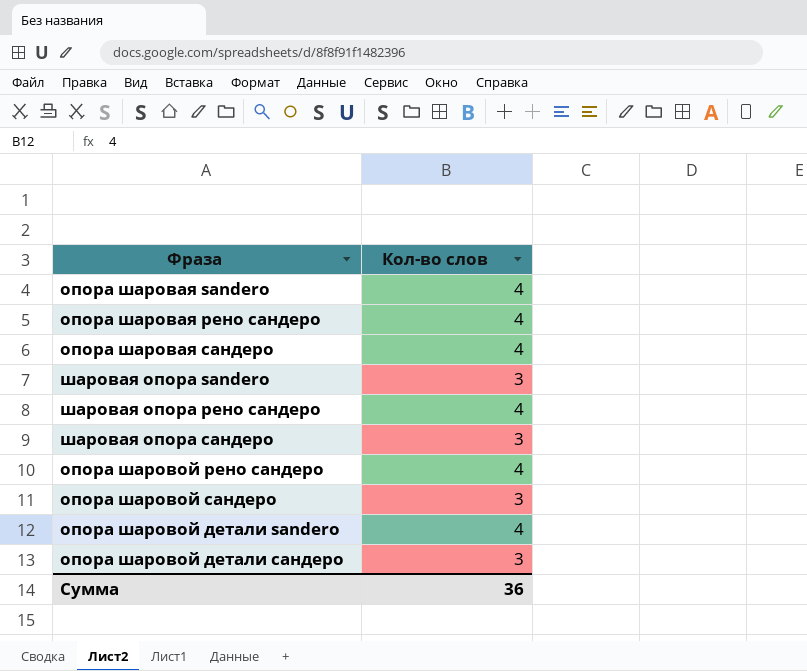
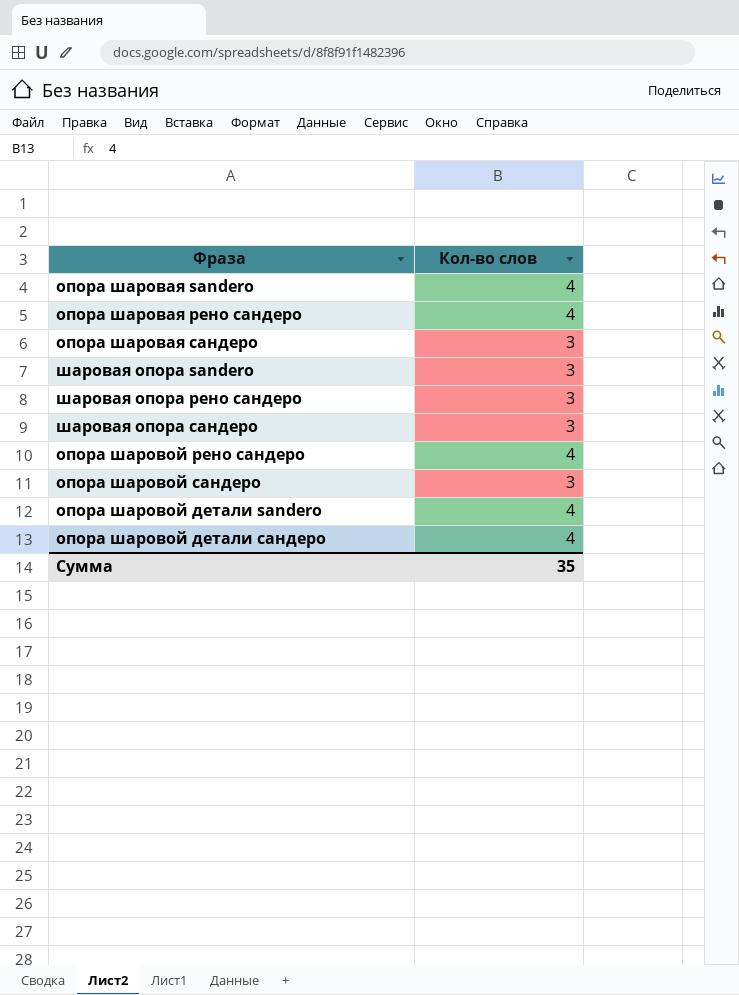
опора шаровая сандеро | Кол-во слов: 4 -> 3
шаровая опора рено сандеро | Кол-во слов: 4 -> 3
опора шаровой детали сандеро | Кол-во слов: 3 -> 4
Сумма | Кол-во слов: 36 -> 35

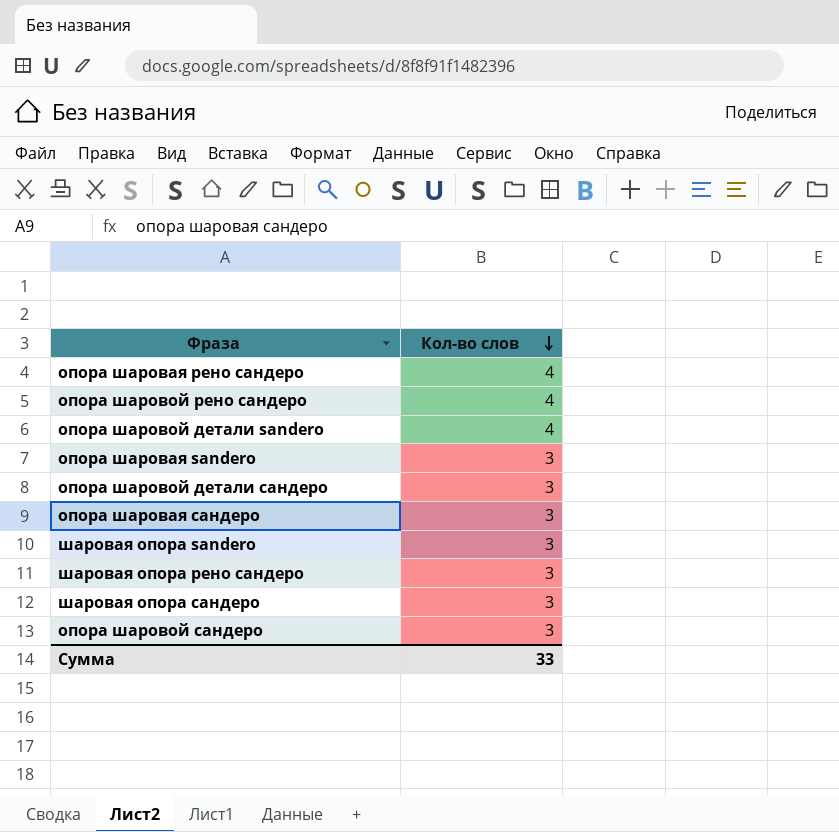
row order: none -> Кол-во слов descending
опора шаровая sandero | Кол-во слов: 4 -> 3
опора шаровой детали сандеро | Кол-во слов: 4 -> 3
Сумма | Кол-во слов: 35 -> 33

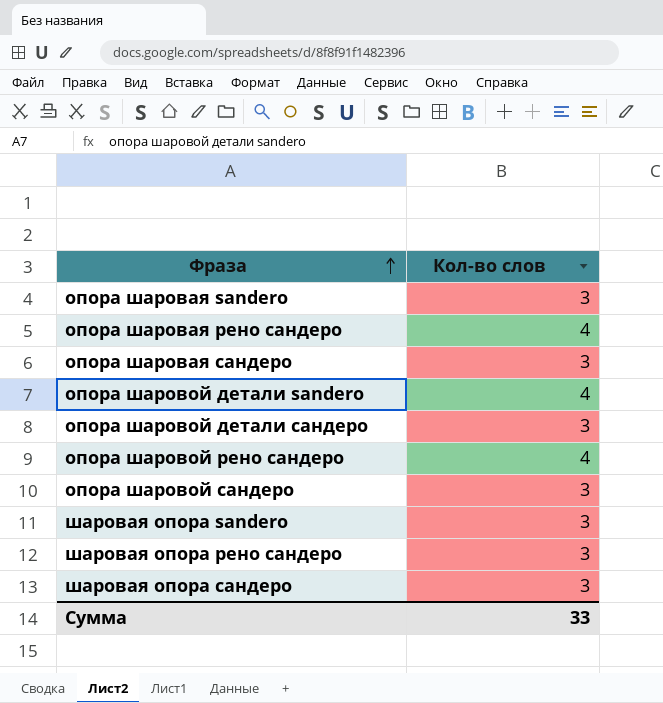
row order: Кол-во слов descending -> Фраза ascending

